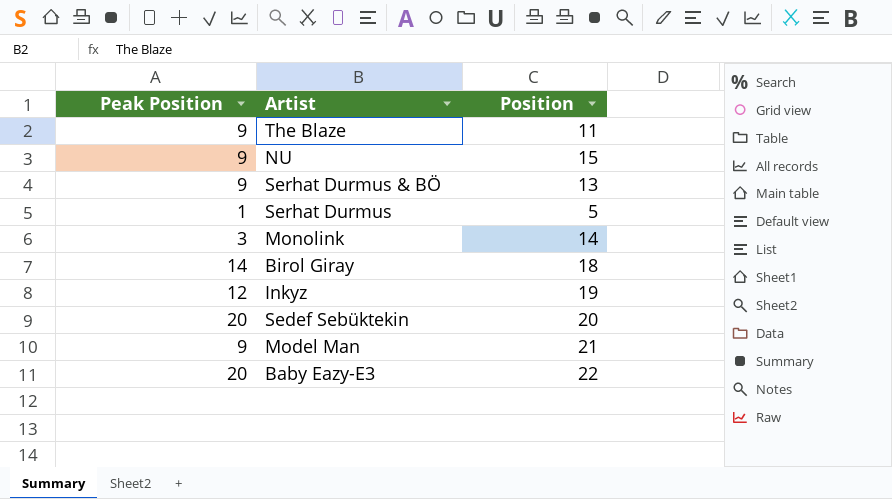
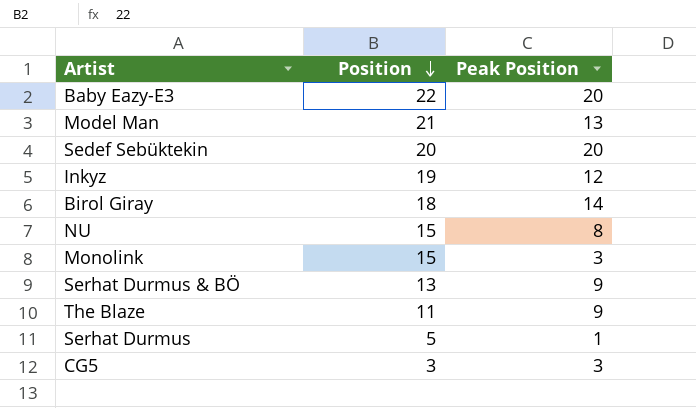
row order: none -> Position descending
column Peak Position | position: 1 -> 3
Model Man | Peak Position: 9 -> 13
NU | Peak Position: 9 -> 8
Monolink | Position: 14 -> 15
row CG5: none -> 3 | 3

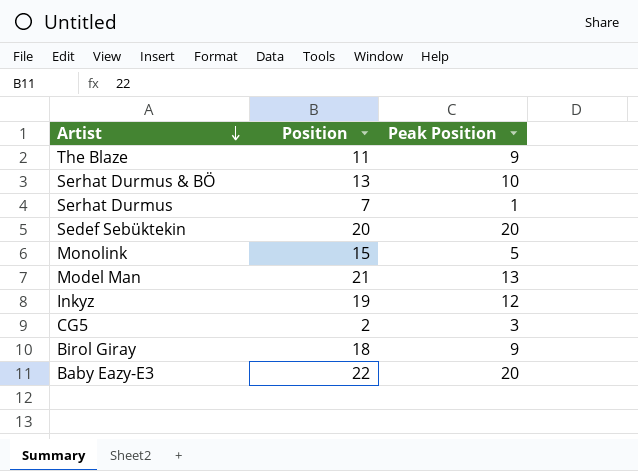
row order: Position descending -> Artist descending
row NU: 15 | 8 -> none
Serhat Durmus & BÖ | Peak Position: 9 -> 10
Serhat Durmus | Position: 5 -> 7
Monolink | Peak Position: 3 -> 5
CG5 | Position: 3 -> 2
Birol Giray | Peak Position: 14 -> 9

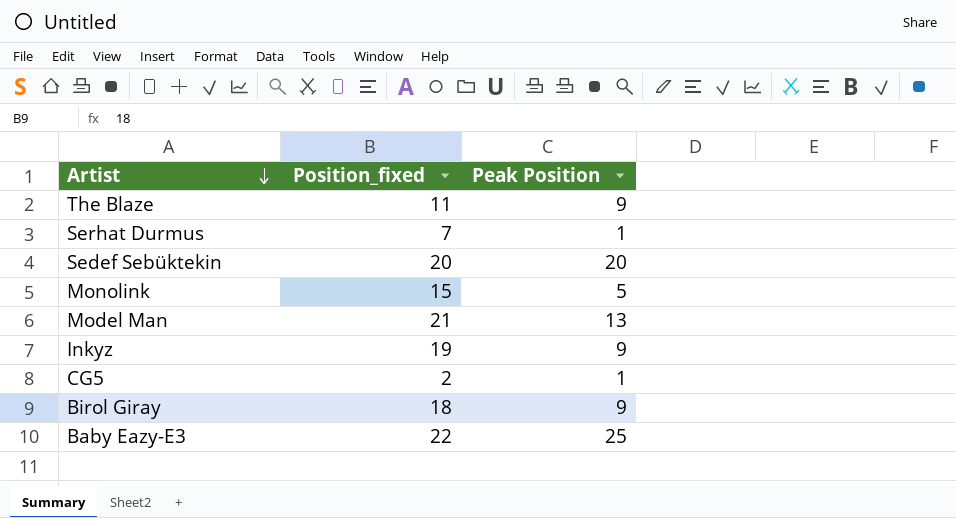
column name: Position -> Position_fixed
row Serhat Durmus & BÖ: 13 | 10 -> none
Inkyz | Peak Position: 12 -> 9
CG5 | Peak Position: 3 -> 1
Baby Eazy-E3 | Peak Position: 20 -> 25

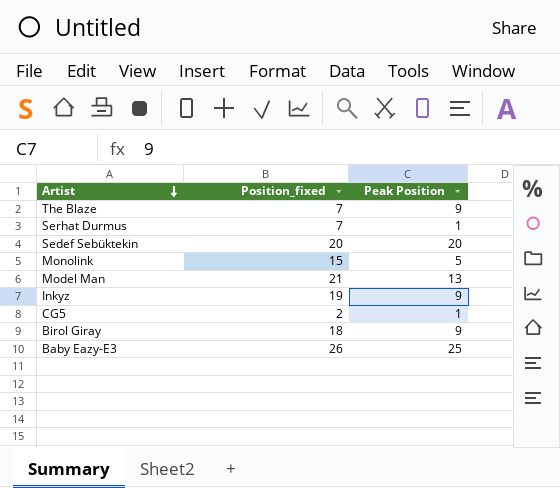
The Blaze | Position_fixed: 11 -> 7
Baby Eazy-E3 | Position_fixed: 22 -> 26

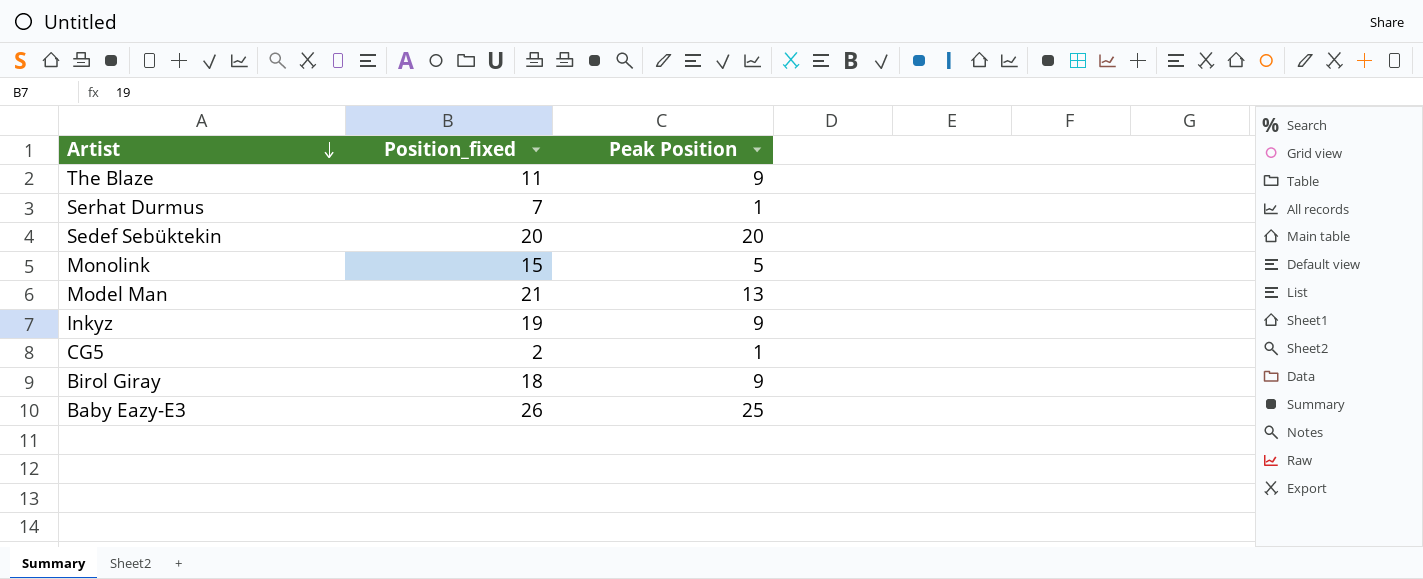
The Blaze | Position_fixed: 7 -> 11

